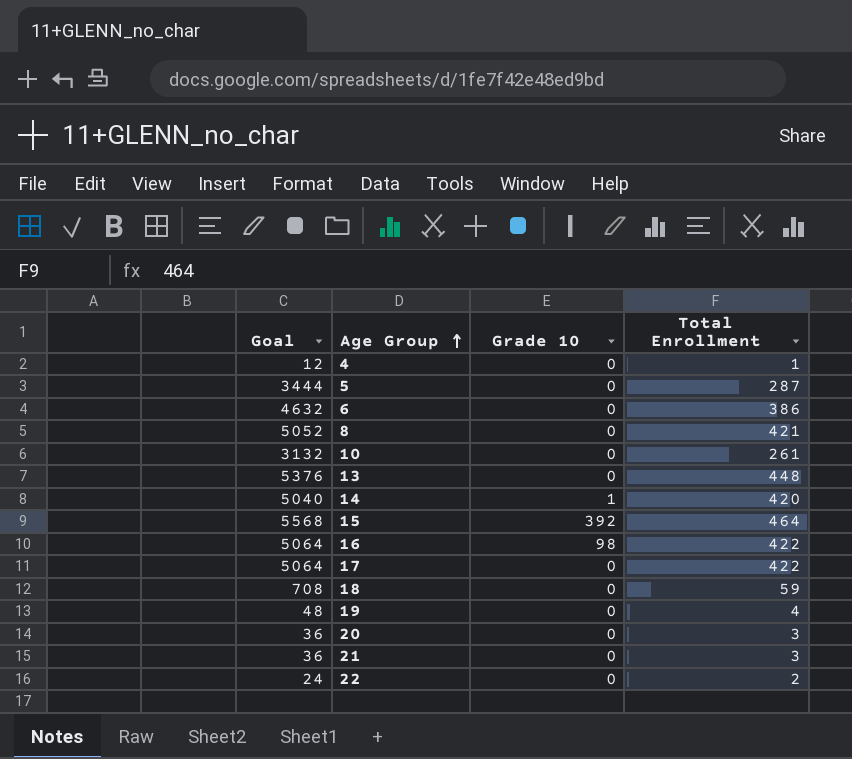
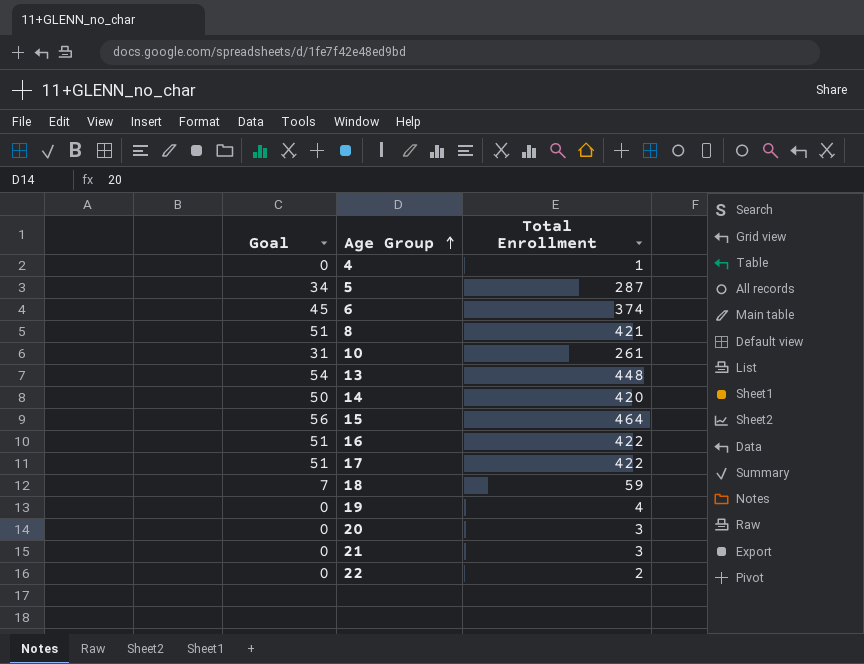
column Grade 10 | position: 3 -> none
column Goal | formula: [Total Enrollment] * 12 -> [Total Enrollment] * 0.12
6 | Total Enrollment: 386 -> 374

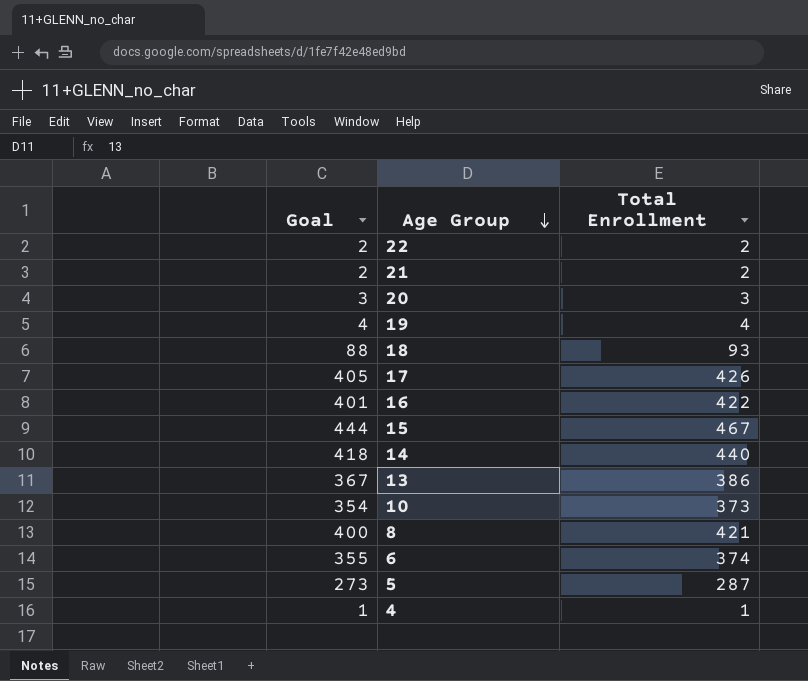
row order: Age Group ascending -> Age Group descending
column Goal | formula: [Total Enrollment] * 0.12 -> [Total Enrollment] * 0.95
21 | Total Enrollment: 3 -> 2
18 | Total Enrollment: 59 -> 93
17 | Total Enrollment: 422 -> 426
15 | Total Enrollment: 464 -> 467
14 | Total Enrollment: 420 -> 440
13 | Total Enrollment: 448 -> 386
10 | Total Enrollment: 261 -> 373

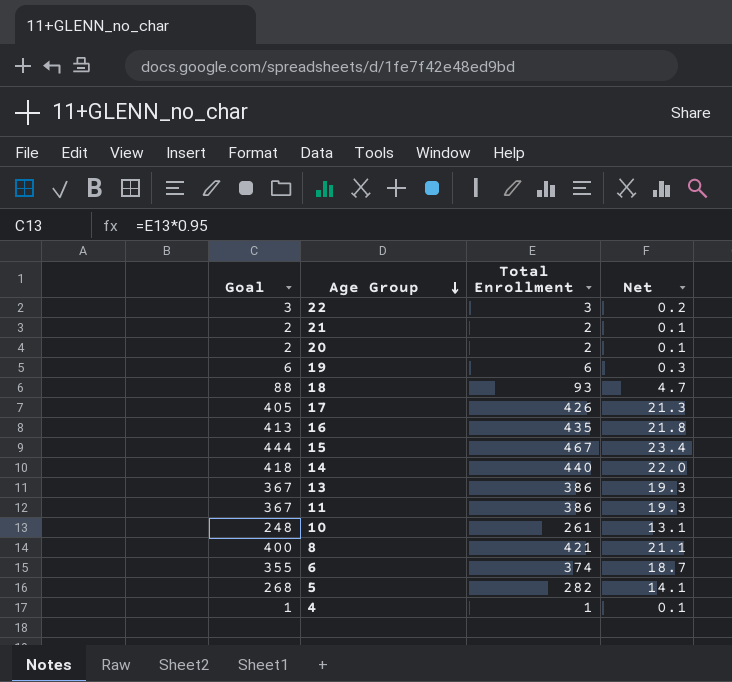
column Net | formula: none -> [Total Enrollment] * 0.05
22 | Goal: 2 -> 3
22 | Total Enrollment: 2 -> 3
20 | Goal: 3 -> 2
20 | Total Enrollment: 3 -> 2
19 | Goal: 4 -> 6
19 | Total Enrollment: 4 -> 6
16 | Goal: 401 -> 413
16 | Total Enrollment: 422 -> 435
row 11: none -> 367 | 386 | 19.3
10 | Goal: 354 -> 248
10 | Total Enrollment: 373 -> 261
5 | Goal: 273 -> 268
5 | Total Enrollment: 287 -> 282

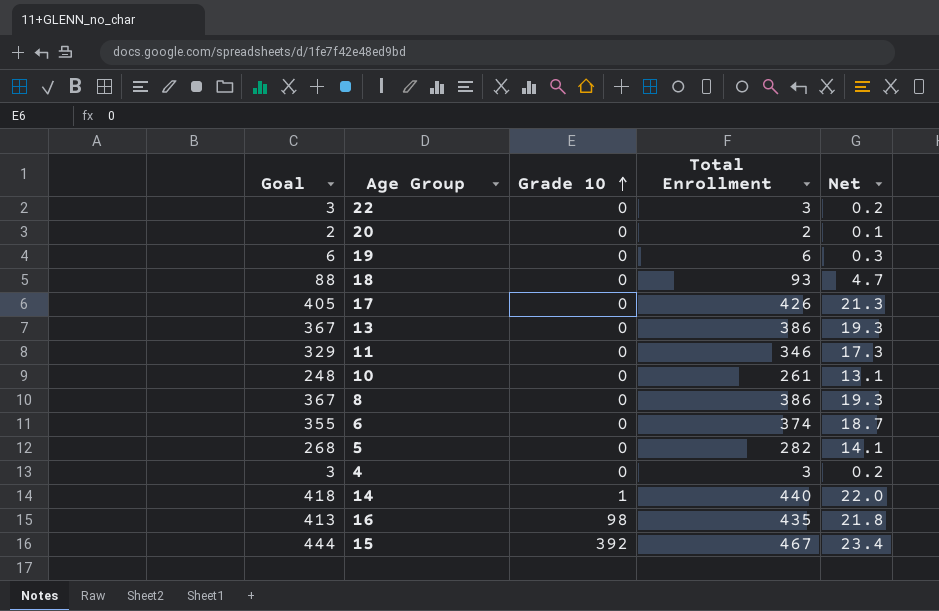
row order: Age Group descending -> Grade 10 ascending
column Grade 10 | position: none -> 3
row 21: 2 | 2 | 0.1 -> none
11 | Goal: 367 -> 329
11 | Total Enrollment: 386 -> 346
11 | Net: 19.3 -> 17.3
8 | Goal: 400 -> 367
8 | Total Enrollment: 421 -> 386
8 | Net: 21.1 -> 19.3
4 | Goal: 1 -> 3
4 | Total Enrollment: 1 -> 3
4 | Net: 0.1 -> 0.2

